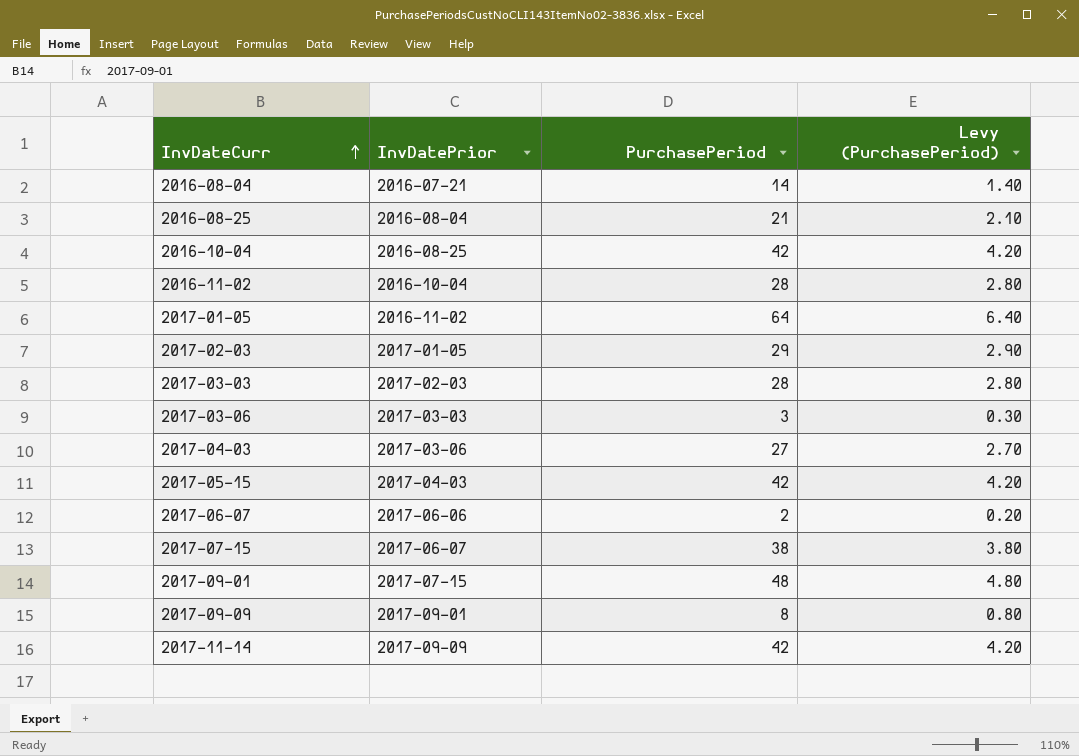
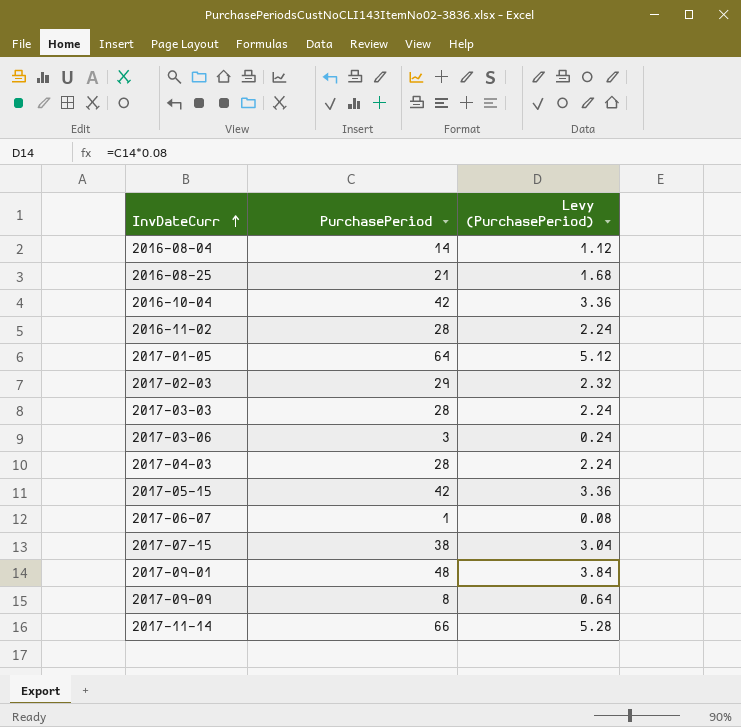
column InvDatePrior | position: 2 -> none
column Levy (PurchasePeriod) | formula: [PurchasePeriod] * 0.1 -> [PurchasePeriod] * 0.08
2017-04-03 | PurchasePeriod: 27 -> 28
2017-06-07 | PurchasePeriod: 2 -> 1
2017-11-14 | PurchasePeriod: 42 -> 66

